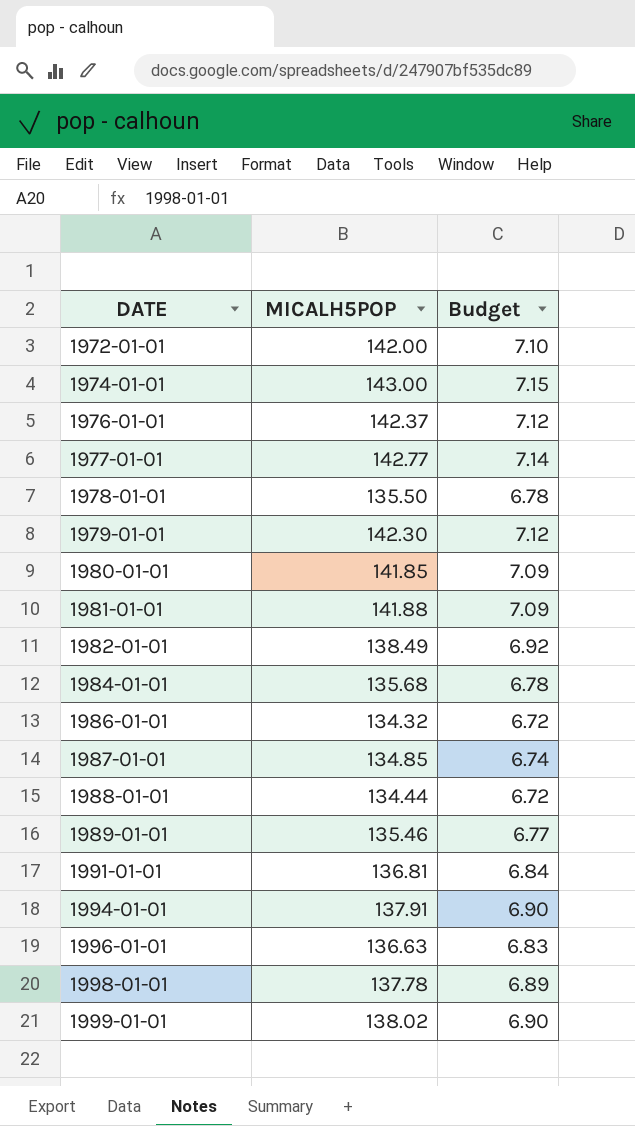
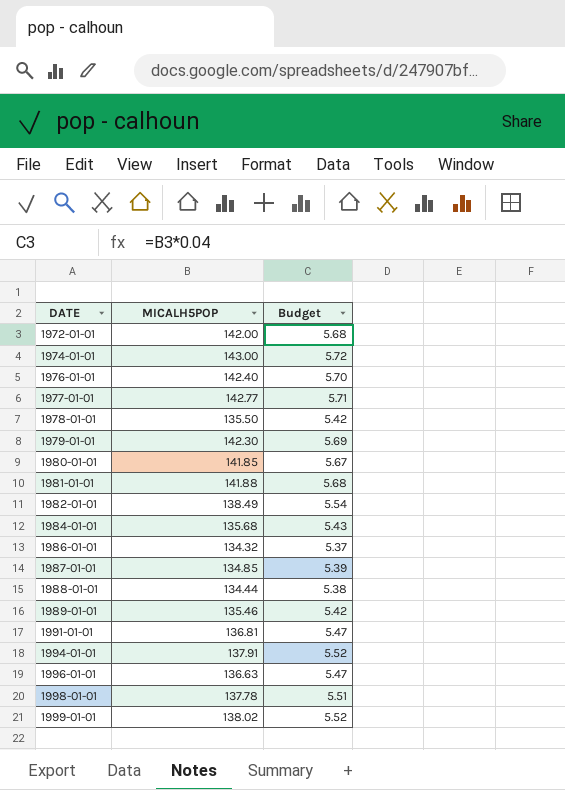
column Budget | formula: [MICALH5POP] * 0.05 -> [MICALH5POP] * 0.04
1976-01-01 | MICALH5POP: 142.37 -> 142.40

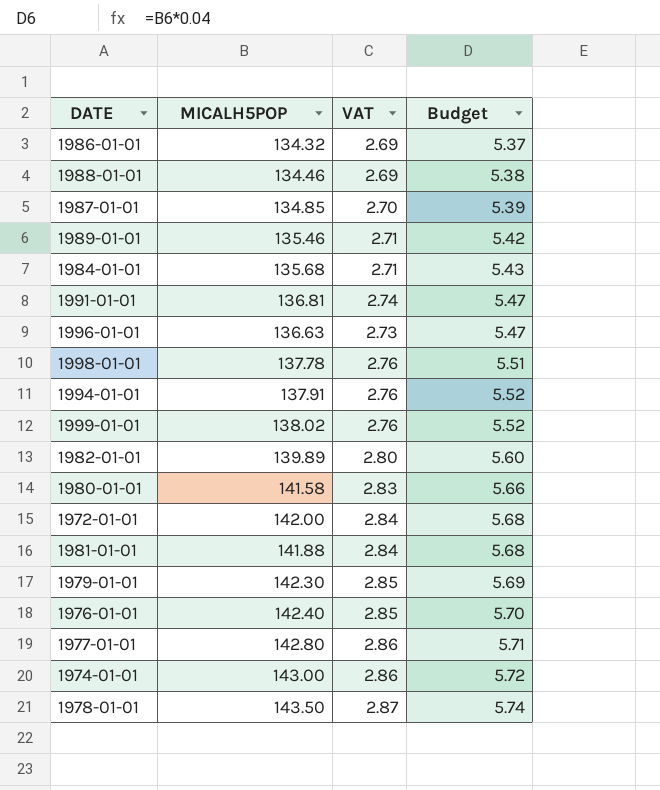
row order: DATE ascending -> Budget ascending
column VAT | formula: none -> [MICALH5POP] * 0.02
1988-01-01 | MICALH5POP: 134.44 -> 134.46
1982-01-01 | MICALH5POP: 138.49 -> 139.89
1982-01-01 | Budget: 5.54 -> 5.60
1980-01-01 | MICALH5POP: 141.85 -> 141.58
1980-01-01 | Budget: 5.67 -> 5.66
1977-01-01 | MICALH5POP: 142.77 -> 142.80
1978-01-01 | MICALH5POP: 135.50 -> 143.50
1978-01-01 | Budget: 5.42 -> 5.74

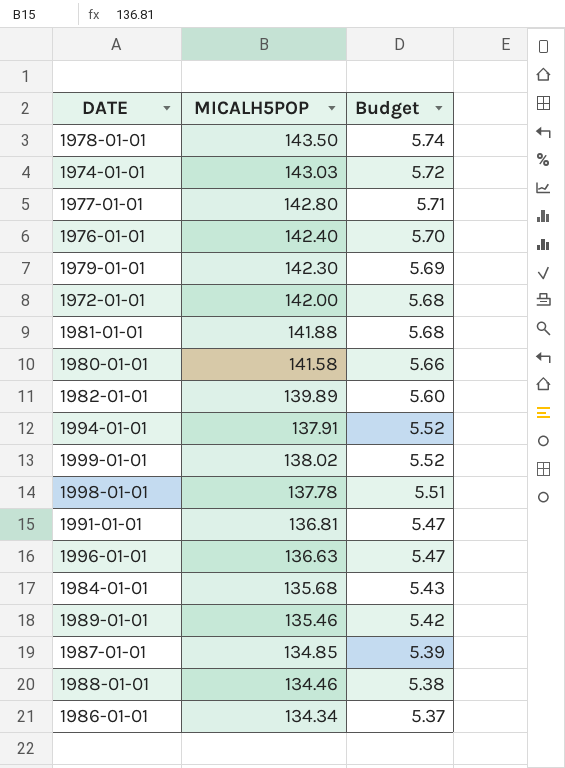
row order: Budget ascending -> Budget descending
column VAT | formula: [MICALH5POP] * 0.02 -> none
1974-01-01 | MICALH5POP: 143.00 -> 143.03
1986-01-01 | MICALH5POP: 134.32 -> 134.34

